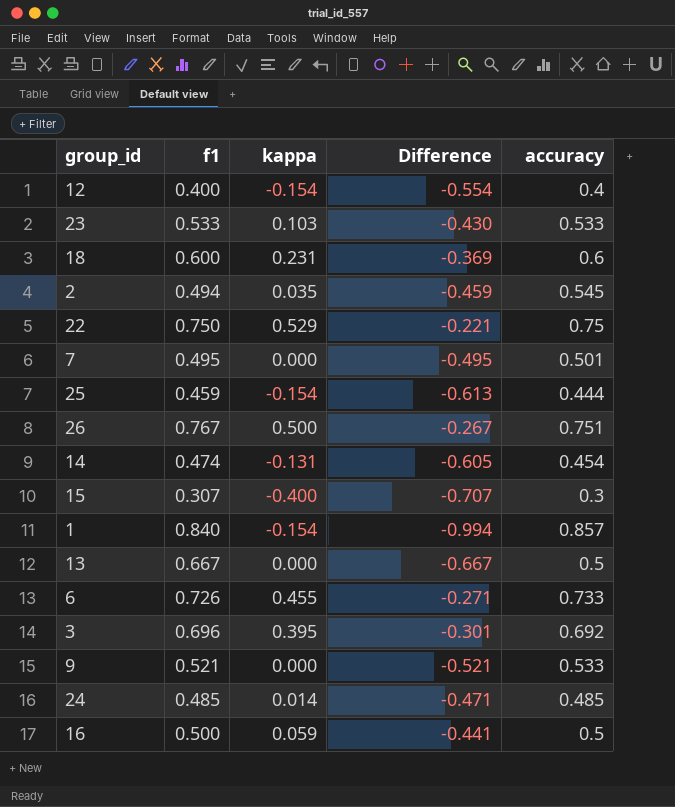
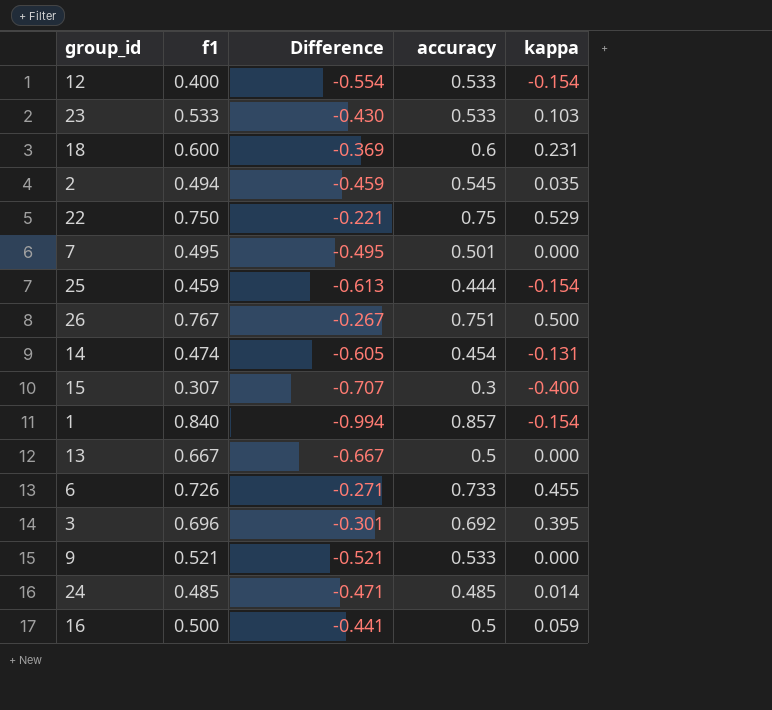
column kappa | position: 3 -> 5
12 | accuracy: 0.4 -> 0.533

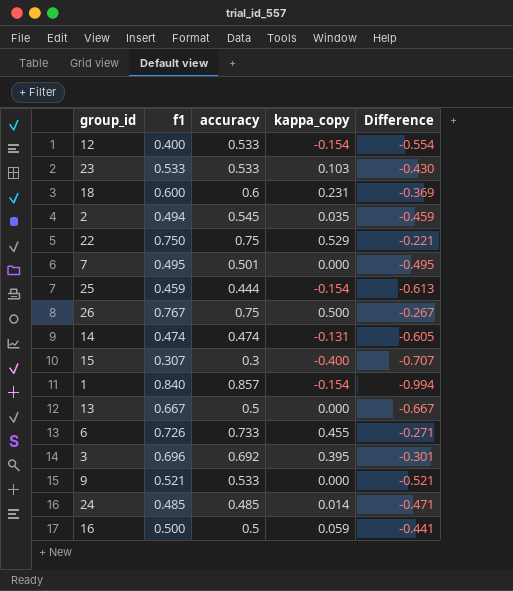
column name: kappa -> kappa_copy
column Difference | position: 3 -> 5
26 | accuracy: 0.751 -> 0.75
14 | accuracy: 0.454 -> 0.474

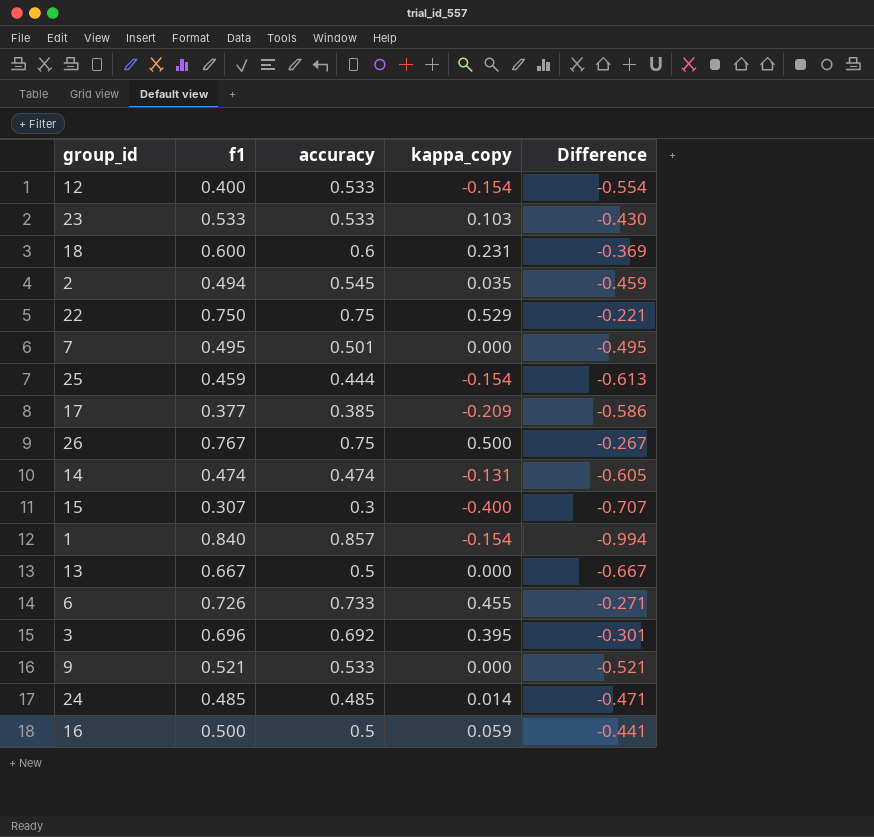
row 17: none -> 0.377 | 0.385 | -0.209 | -0.586

